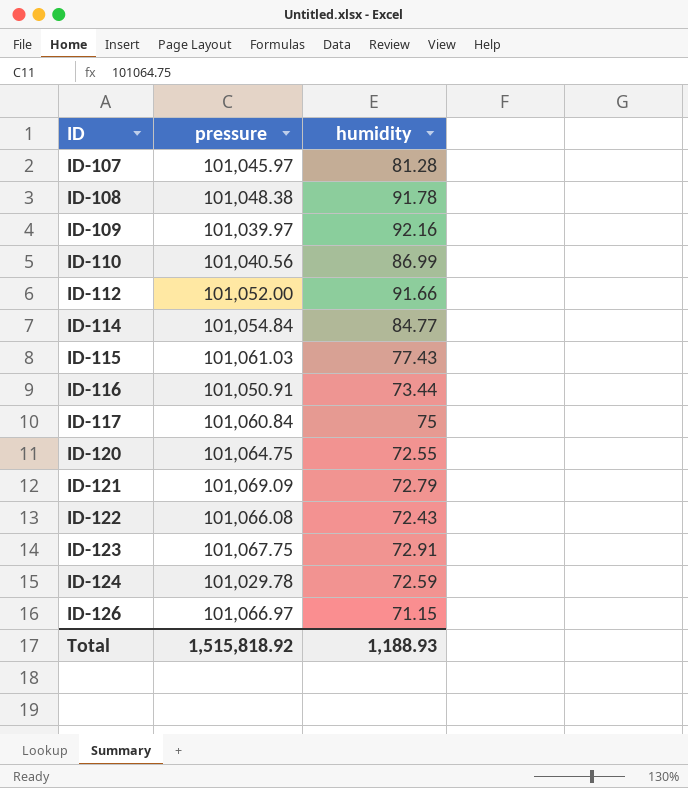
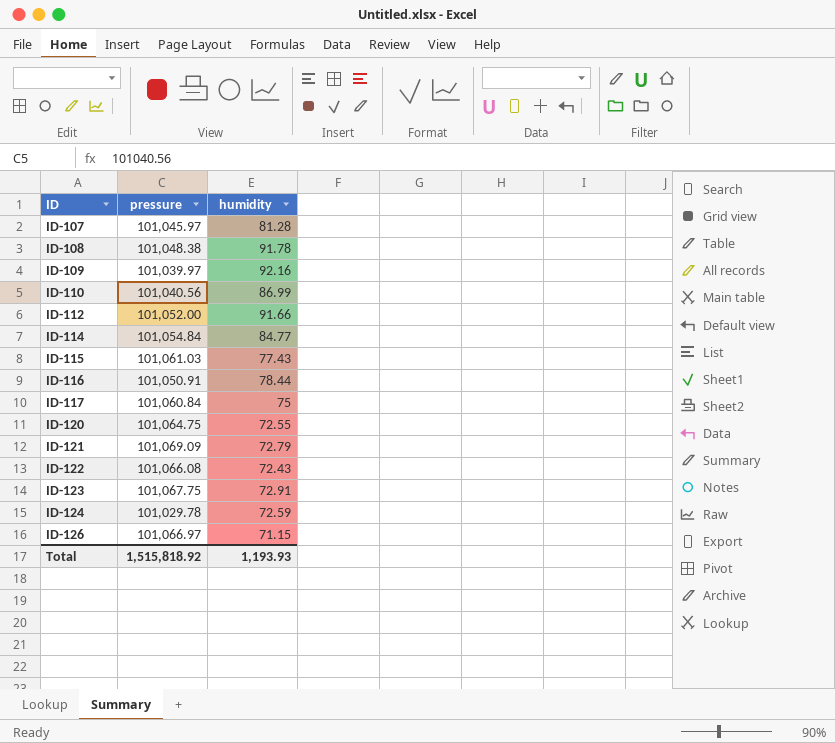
ID-116 | humidity: 73.44 -> 78.44
Total | humidity: 1,188.93 -> 1,193.93

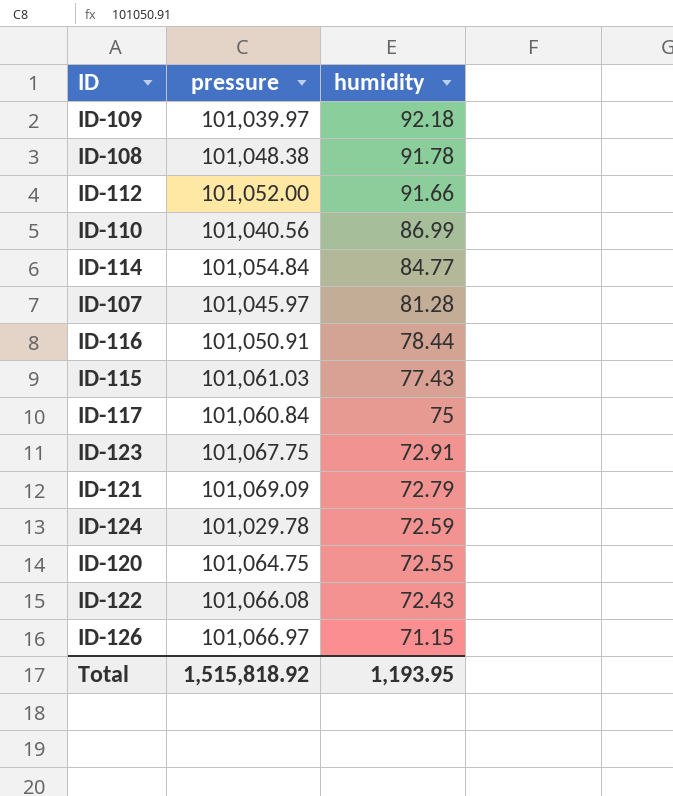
row order: ID ascending -> humidity descending
ID-109 | humidity: 92.16 -> 92.18
Total | humidity: 1,193.93 -> 1,193.95

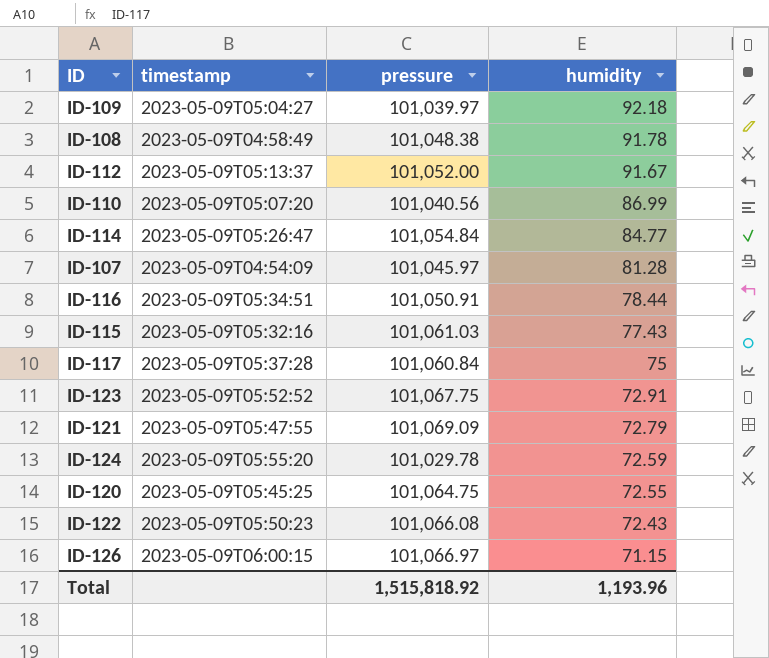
column timestamp | position: none -> 2
ID-112 | humidity: 91.66 -> 91.67
Total | humidity: 1,193.95 -> 1,193.96

